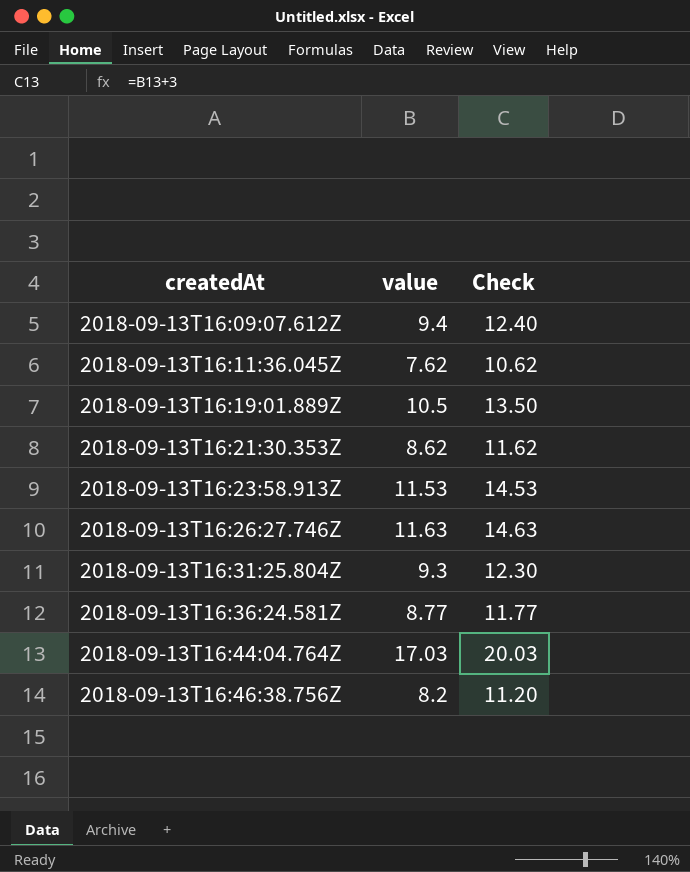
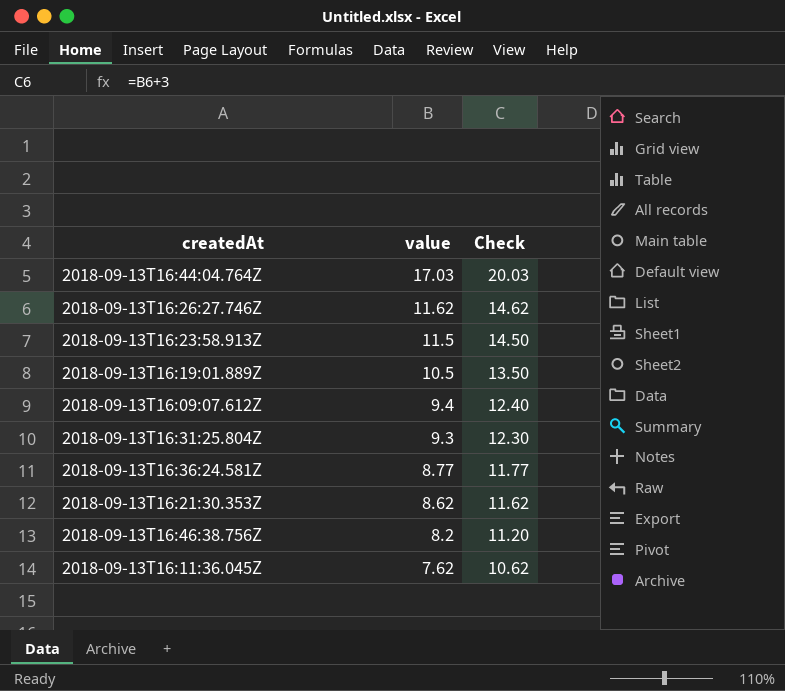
row order: createdAt ascending -> value descending
2018-09-13T16:26:27.746Z | value: 11.63 -> 11.62
2018-09-13T16:26:27.746Z | Check: 14.63 -> 14.62
2018-09-13T16:23:58.913Z | value: 11.53 -> 11.5
2018-09-13T16:23:58.913Z | Check: 14.53 -> 14.50

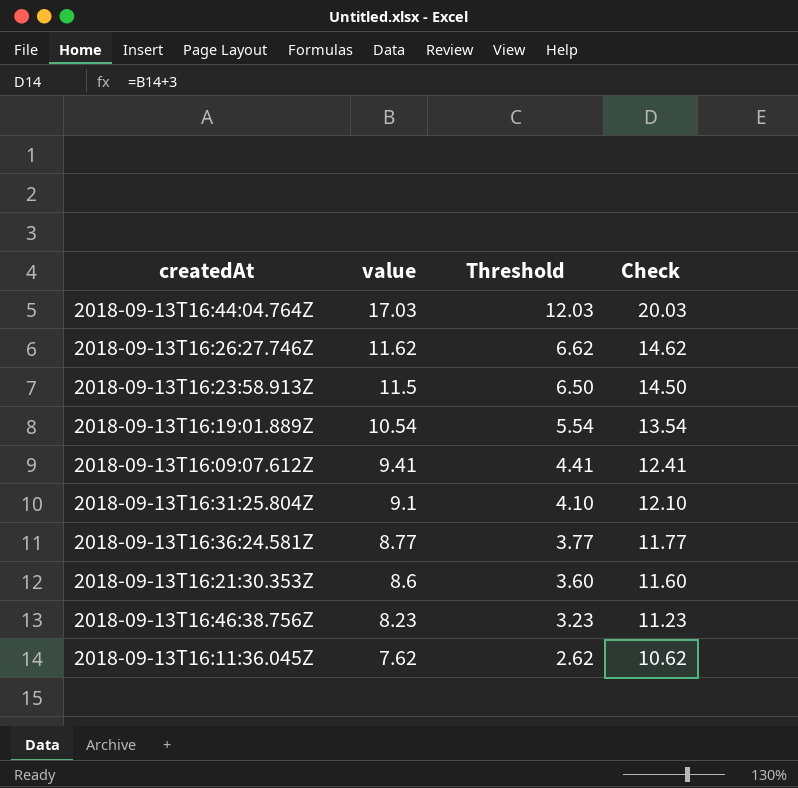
column Threshold | formula: none -> [value] - 5
2018-09-13T16:19:01.889Z | value: 10.5 -> 10.54
2018-09-13T16:19:01.889Z | Check: 13.50 -> 13.54
2018-09-13T16:09:07.612Z | value: 9.4 -> 9.41
2018-09-13T16:09:07.612Z | Check: 12.40 -> 12.41
2018-09-13T16:31:25.804Z | value: 9.3 -> 9.1
2018-09-13T16:31:25.804Z | Check: 12.30 -> 12.10
2018-09-13T16:21:30.353Z | value: 8.62 -> 8.6
2018-09-13T16:21:30.353Z | Check: 11.62 -> 11.60
2018-09-13T16:46:38.756Z | value: 8.2 -> 8.23
2018-09-13T16:46:38.756Z | Check: 11.20 -> 11.23

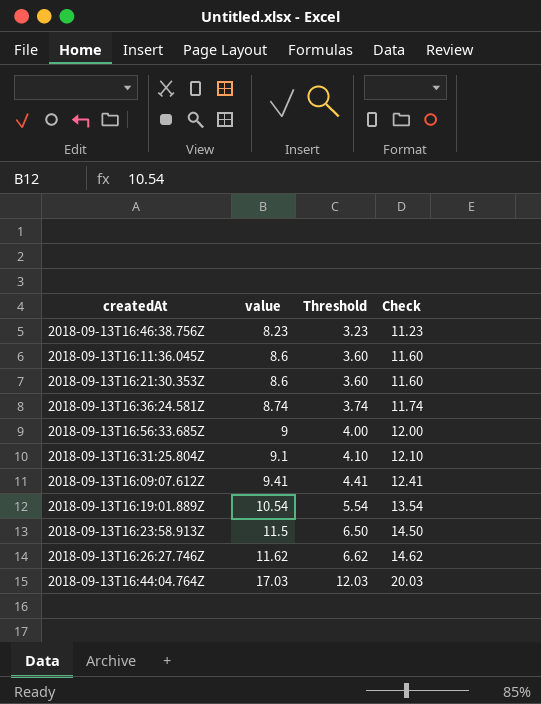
row order: value descending -> value ascending
2018-09-13T16:11:36.045Z | value: 7.62 -> 8.6
2018-09-13T16:11:36.045Z | Threshold: 2.62 -> 3.60
2018-09-13T16:11:36.045Z | Check: 10.62 -> 11.60
2018-09-13T16:36:24.581Z | value: 8.77 -> 8.74
2018-09-13T16:36:24.581Z | Threshold: 3.77 -> 3.74
2018-09-13T16:36:24.581Z | Check: 11.77 -> 11.74
row 2018-09-13T16:56:33.685Z: none -> 9 | 4.00 | 12.00

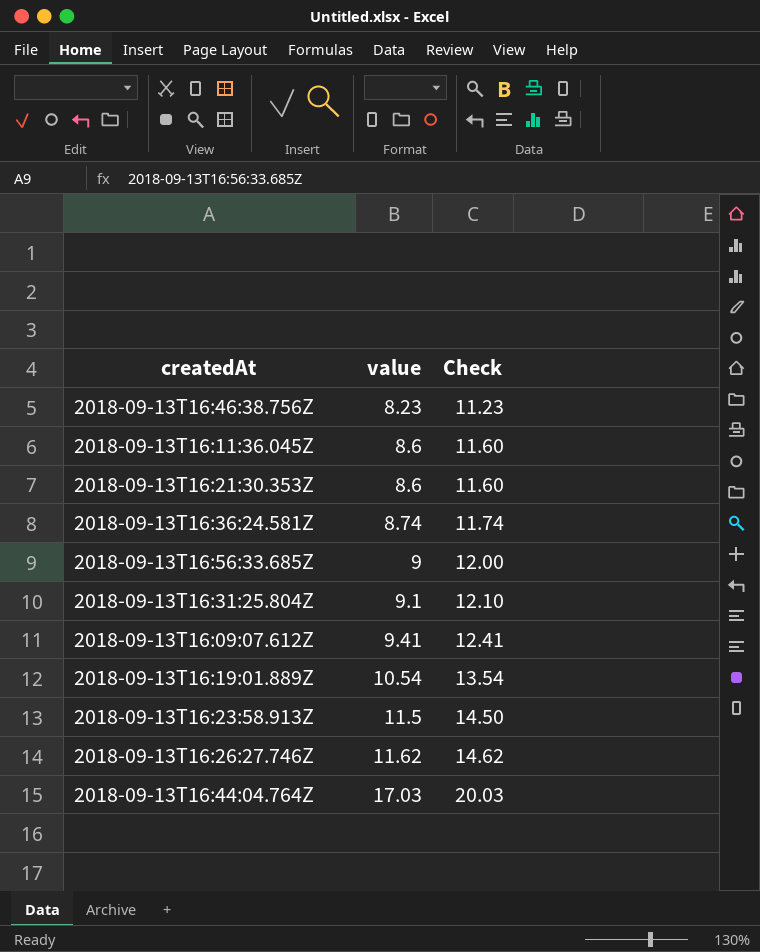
column Threshold | formula: [value] - 5 -> none

